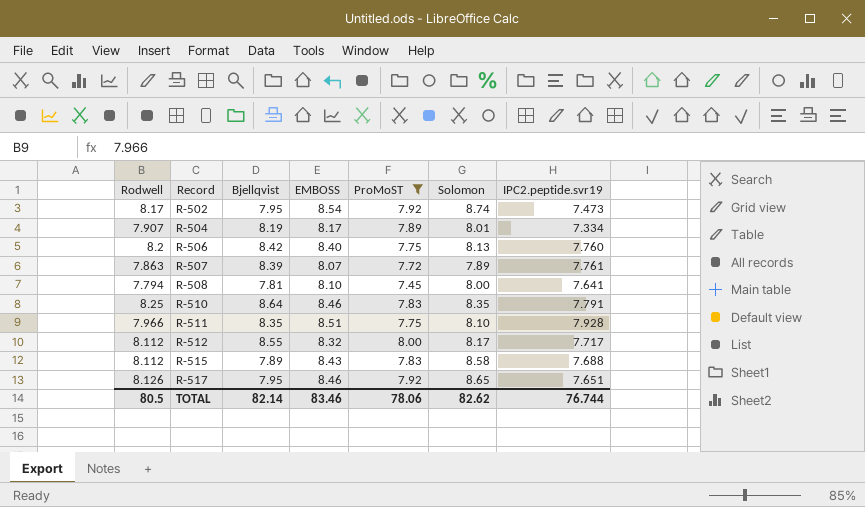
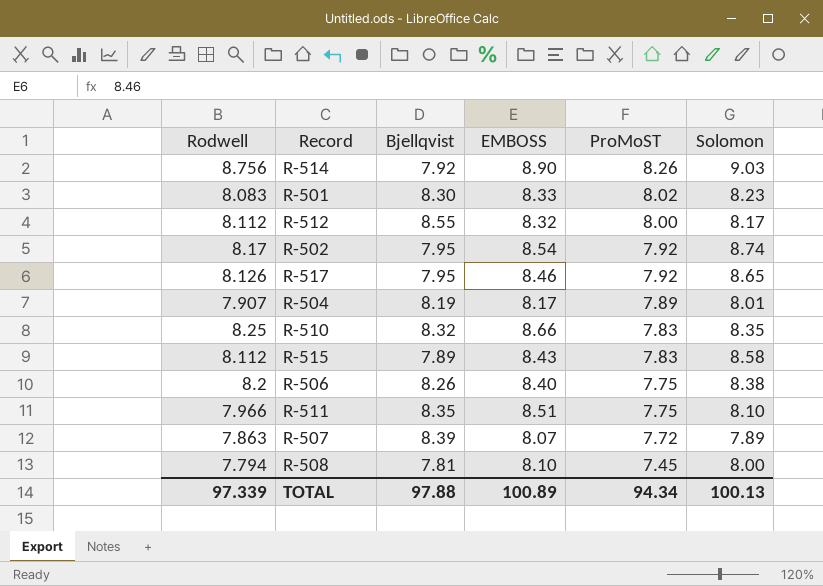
filter: ProMoST <= 8.00 -> none
row order: Record ascending -> ProMoST descending
column IPC2.peptide.svr19 | position: 7 -> none
R-510 | Bjellqvist: 8.64 -> 8.32
R-510 | EMBOSS: 8.46 -> 8.66
R-506 | Bjellqvist: 8.42 -> 8.26
R-506 | Solomon: 8.13 -> 8.38
TOTAL | Rodwell: 80.5 -> 97.339
TOTAL | Bjellqvist: 82.14 -> 97.88
TOTAL | EMBOSS: 83.46 -> 100.89
TOTAL | ProMoST: 78.06 -> 94.34
TOTAL | Solomon: 82.62 -> 100.13

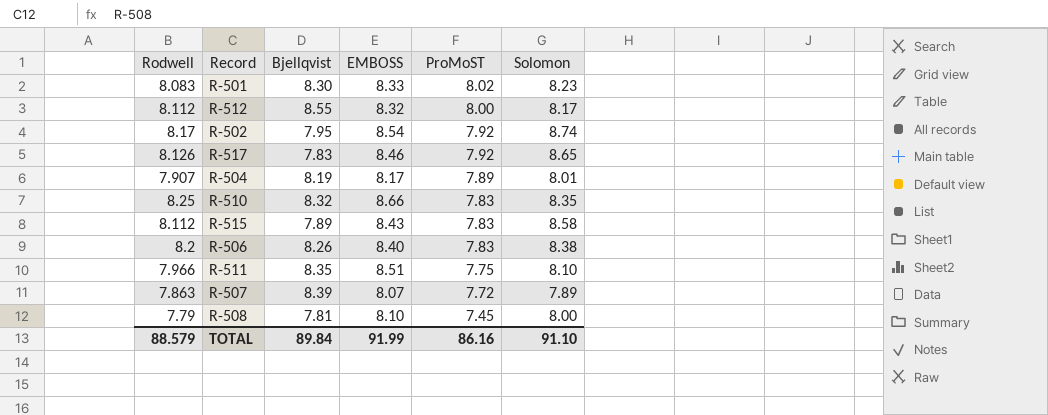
row R-514: 8.756 | 7.92 | 8.90 | 8.26 | 9.03 -> none
R-517 | Bjellqvist: 7.95 -> 7.83
R-506 | ProMoST: 7.75 -> 7.83
R-508 | Rodwell: 7.794 -> 7.79
TOTAL | Rodwell: 97.339 -> 88.579
TOTAL | Bjellqvist: 97.88 -> 89.84
TOTAL | EMBOSS: 100.89 -> 91.99
TOTAL | ProMoST: 94.34 -> 86.16
TOTAL | Solomon: 100.13 -> 91.10

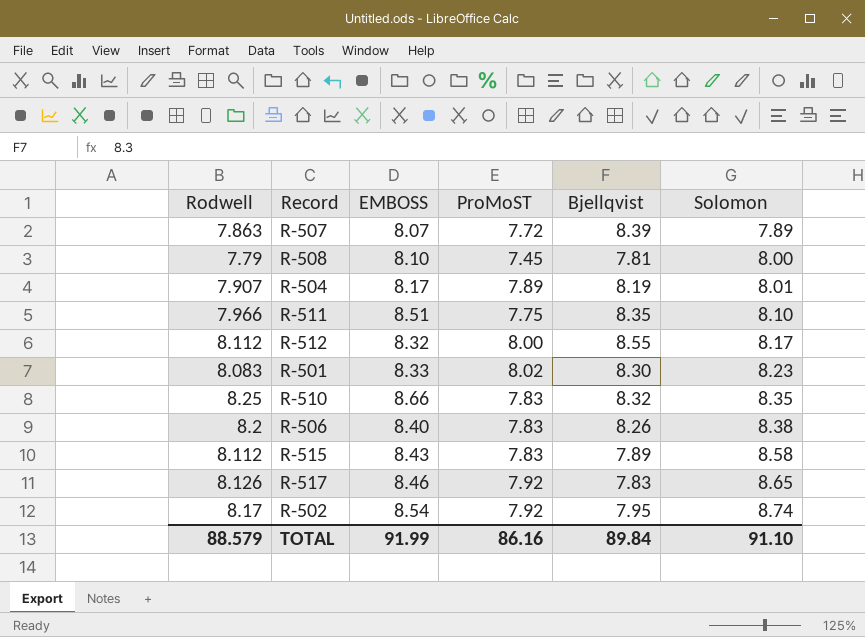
row order: ProMoST descending -> Solomon ascending
column Bjellqvist | position: 3 -> 5

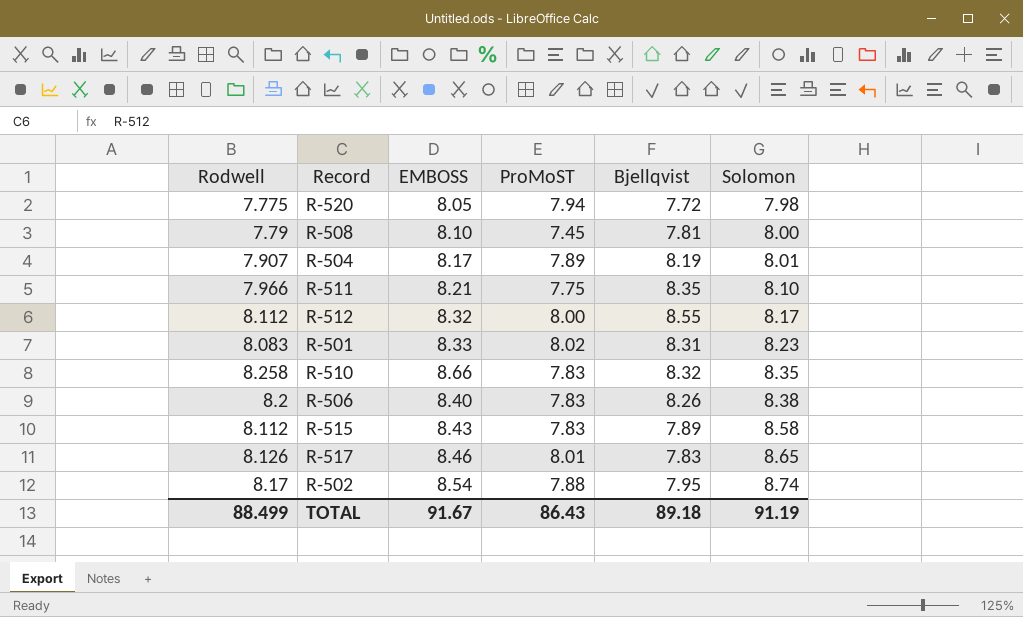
row R-507: 7.863 | 8.07 | 7.72 | 8.39 | 7.89 -> none
row R-520: none -> 7.775 | 8.05 | 7.94 | 7.72 | 7.98
R-511 | EMBOSS: 8.51 -> 8.21
R-501 | Bjellqvist: 8.30 -> 8.31
R-510 | Rodwell: 8.25 -> 8.258
R-517 | ProMoST: 7.92 -> 8.01
R-502 | ProMoST: 7.92 -> 7.88
TOTAL | Rodwell: 88.579 -> 88.499
TOTAL | EMBOSS: 91.99 -> 91.67
TOTAL | ProMoST: 86.16 -> 86.43
TOTAL | Bjellqvist: 89.84 -> 89.18
TOTAL | Solomon: 91.10 -> 91.19

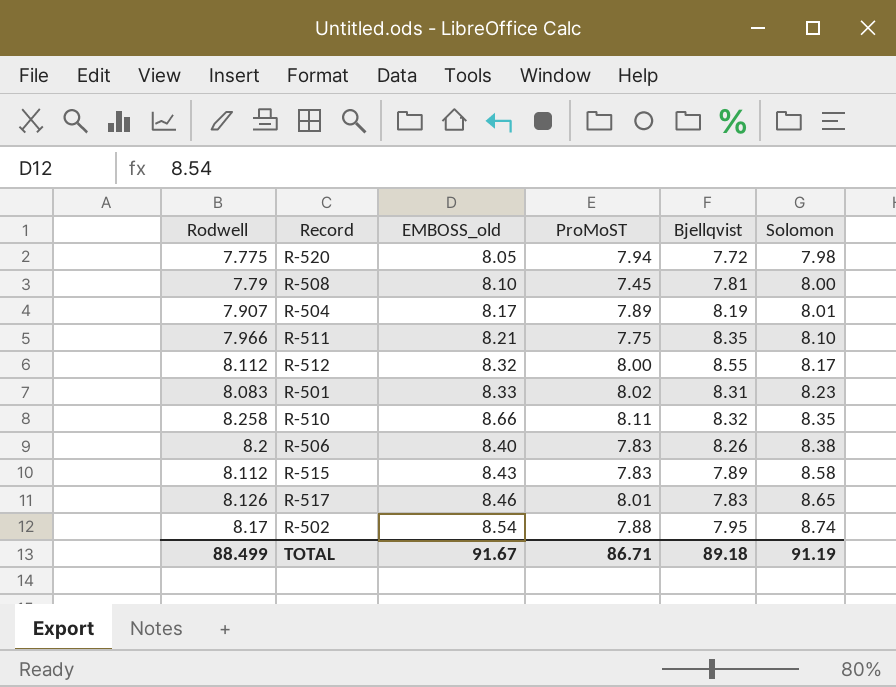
column name: EMBOSS -> EMBOSS_old
R-510 | ProMoST: 7.83 -> 8.11
TOTAL | ProMoST: 86.43 -> 86.71

